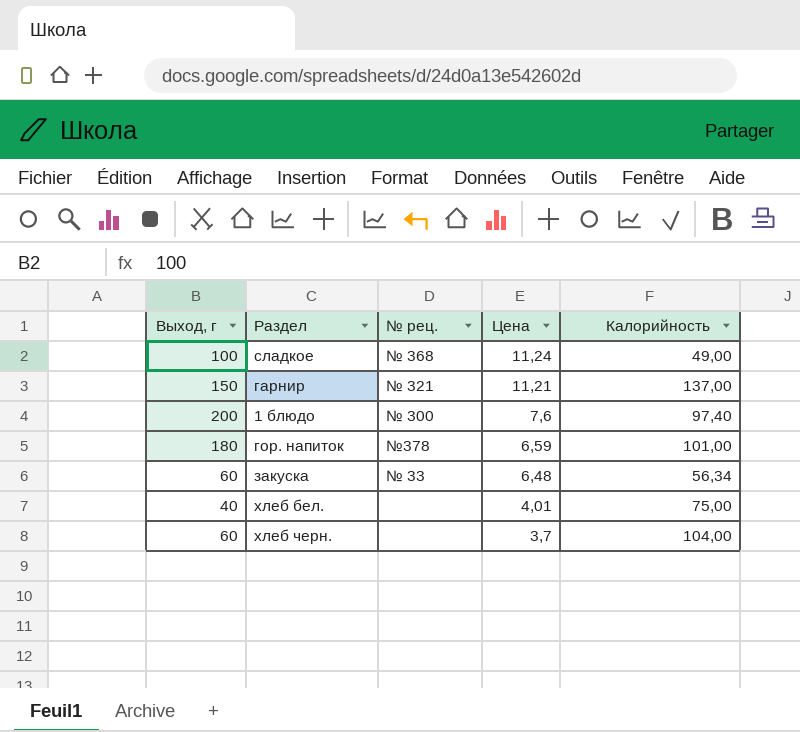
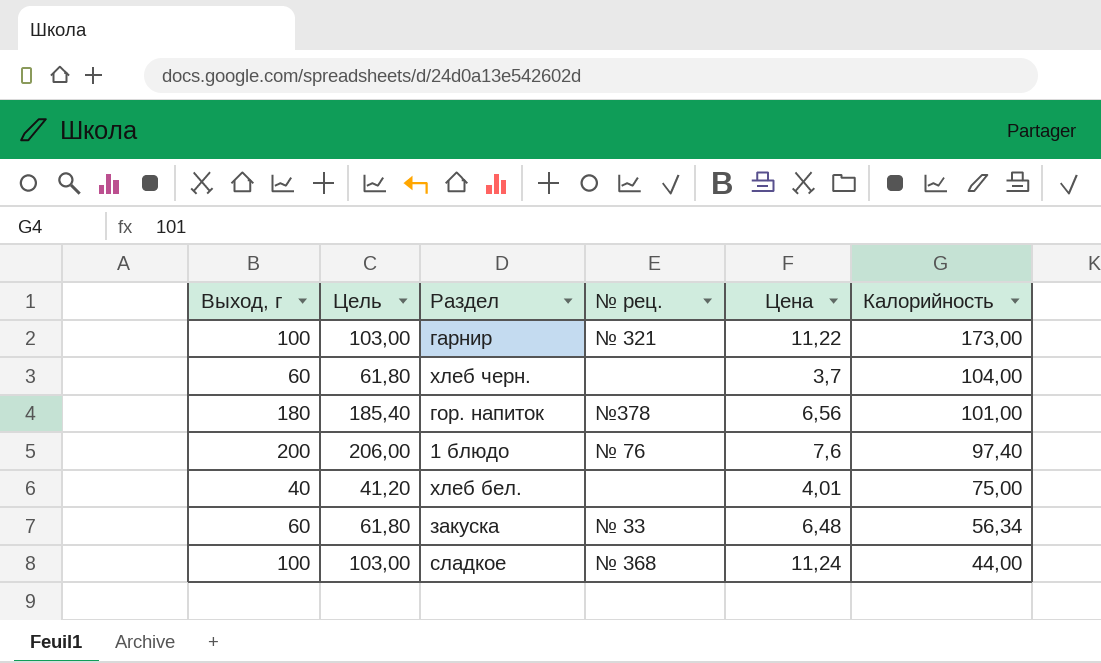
row order: Цена descending -> Калорийность descending
column Цель | formula: none -> [Выход, г] * 1,03
гарнир | Выход, г: 150 -> 100
гарнир | Цена: 11,21 -> 11,22
гарнир | Калорийность: 137,00 -> 173,00
гор. напиток | Цена: 6,59 -> 6,56
1 блюдо | № рец.: № 300 -> № 76
сладкое | Калорийность: 49,00 -> 44,00

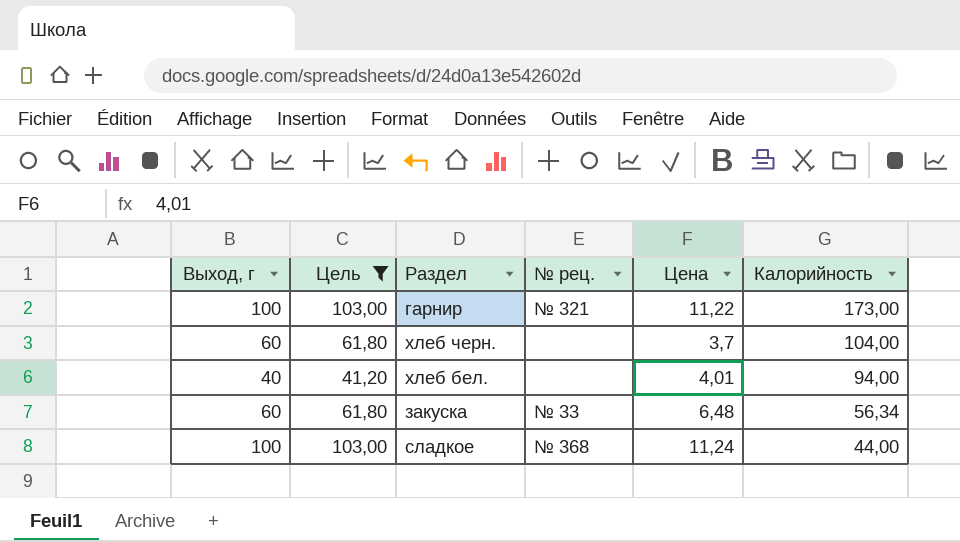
filter: none -> Цель <= 103,00
хлеб бел. | Калорийность: 75,00 -> 94,00

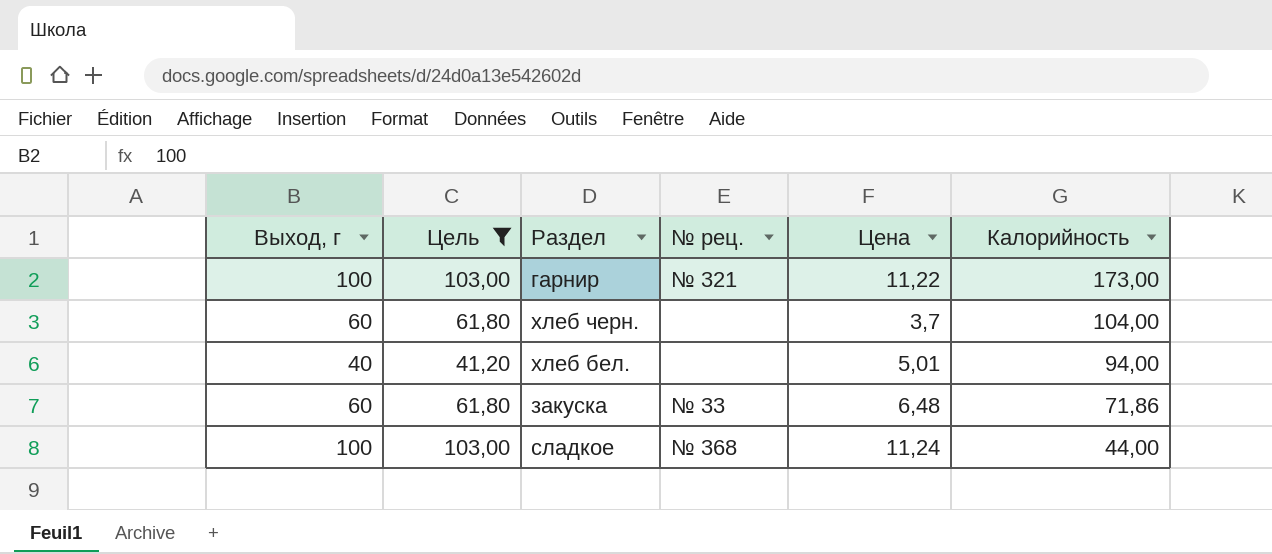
хлеб бел. | Цена: 4,01 -> 5,01
закуска | Калорийность: 56,34 -> 71,86

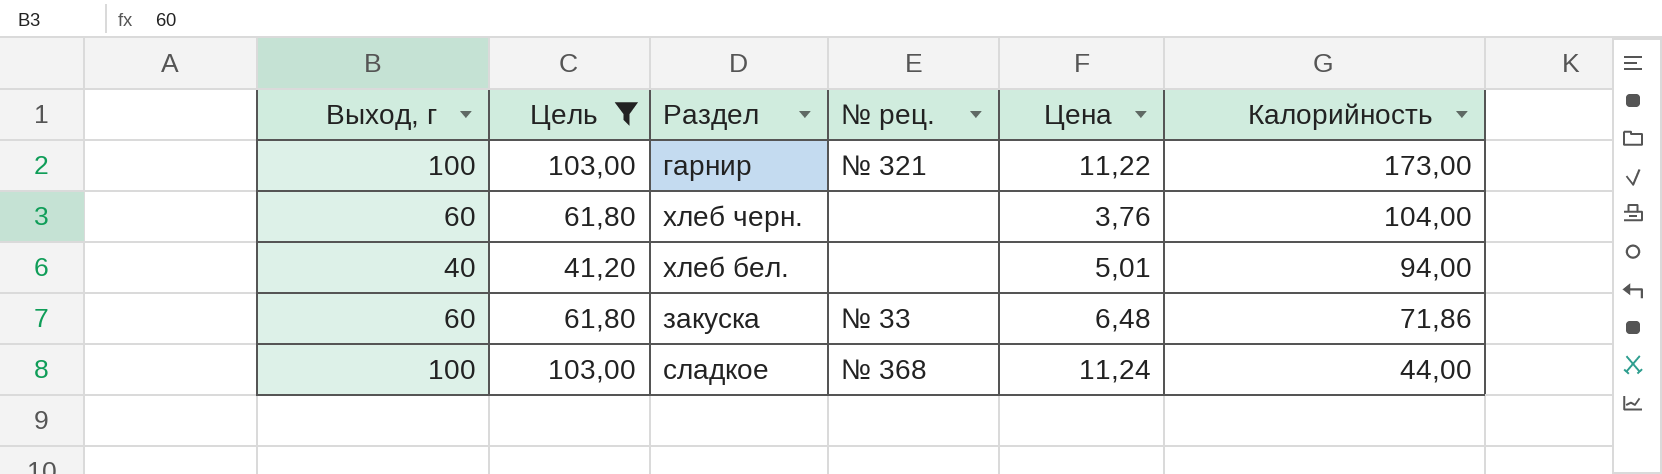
хлеб черн. | Цена: 3,7 -> 3,76

